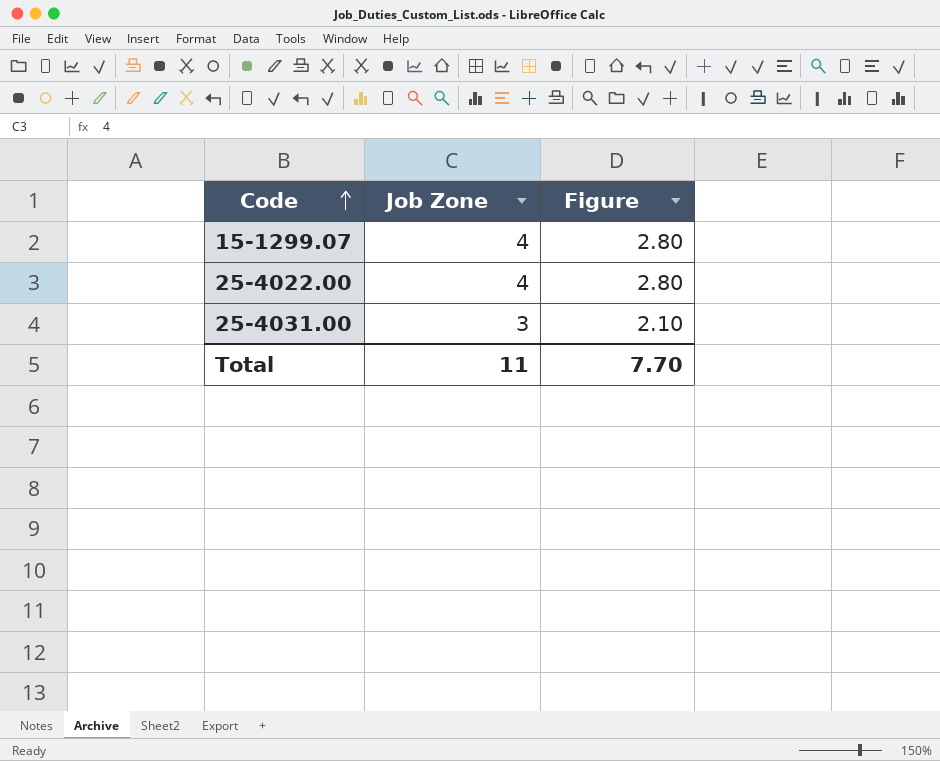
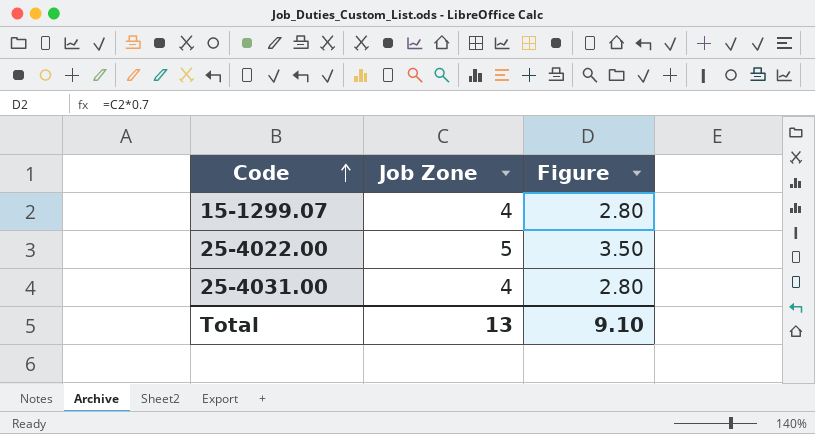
25-4022.00 | Job Zone: 4 -> 5
25-4022.00 | Figure: 2.80 -> 3.50
25-4031.00 | Job Zone: 3 -> 4
25-4031.00 | Figure: 2.10 -> 2.80
Total | Job Zone: 11 -> 13
Total | Figure: 7.70 -> 9.10

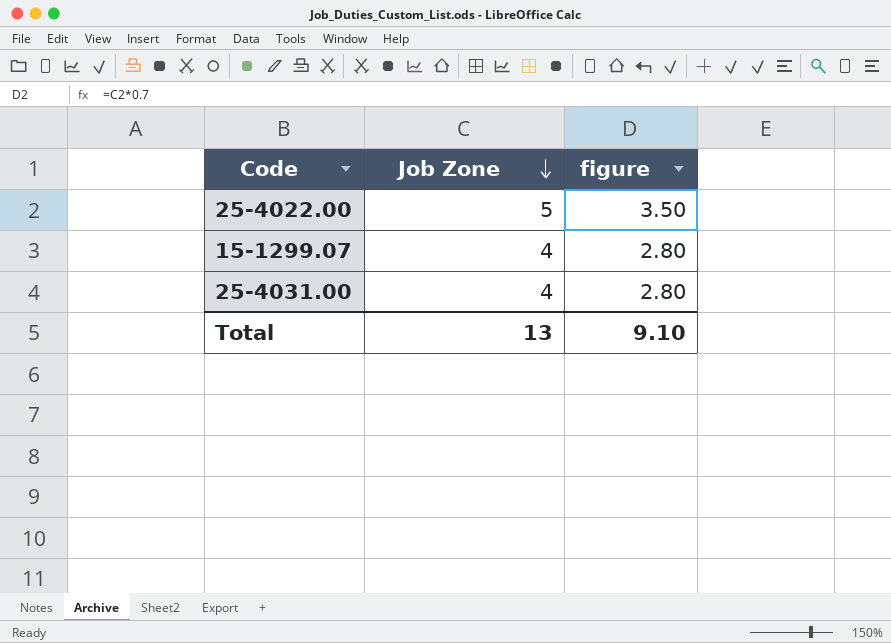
row order: Code ascending -> Job Zone descending
column name: Figure -> figure

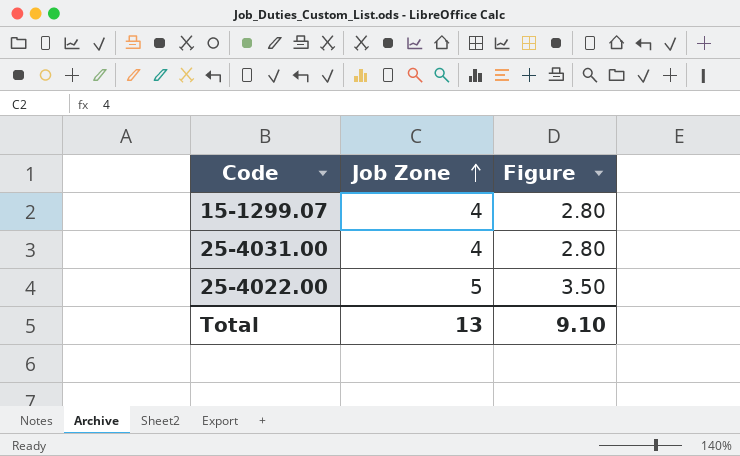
row order: Job Zone descending -> Job Zone ascending
column name: figure -> Figure

